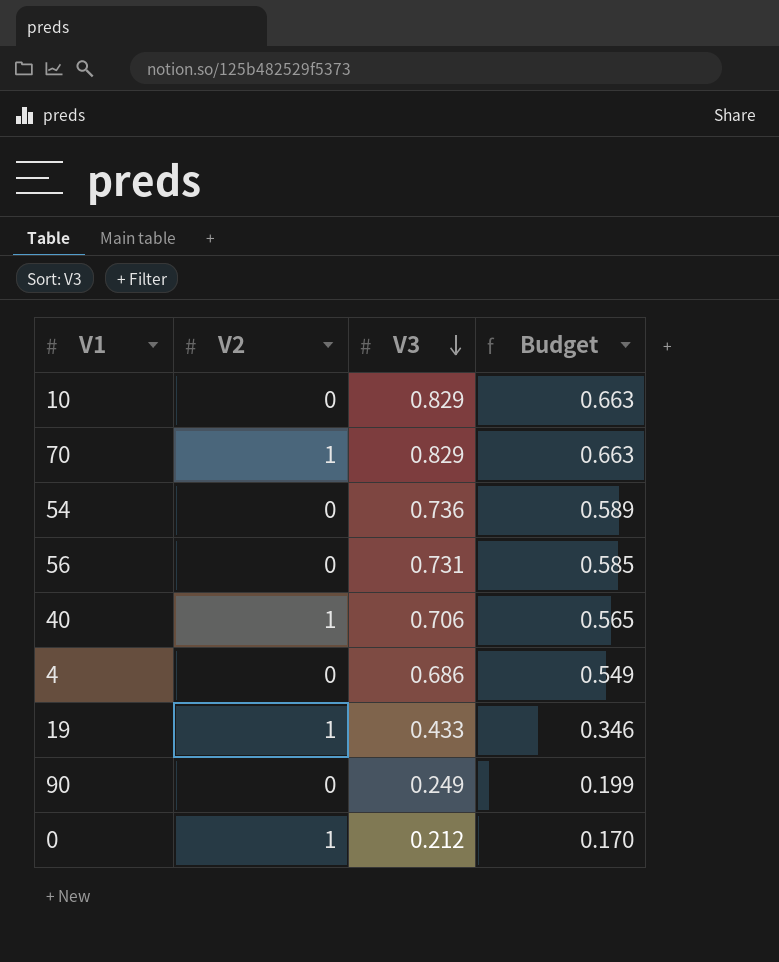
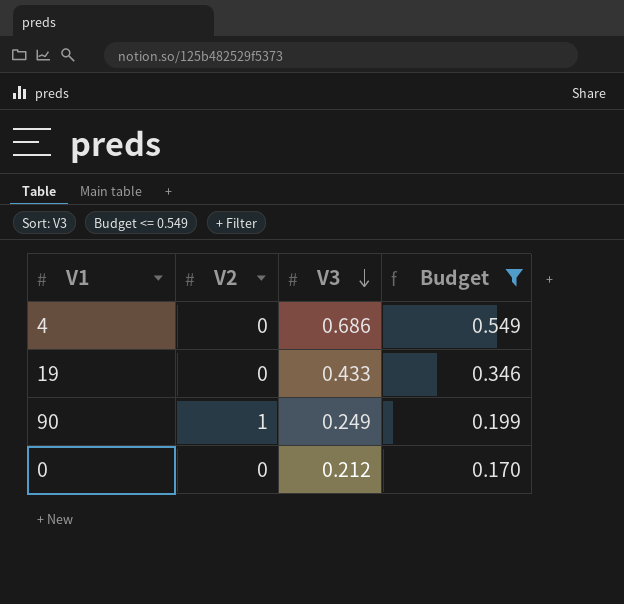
filter: none -> Budget <= 0.549
19 | V2: 1 -> 0
90 | V2: 0 -> 1
0 | V2: 1 -> 0

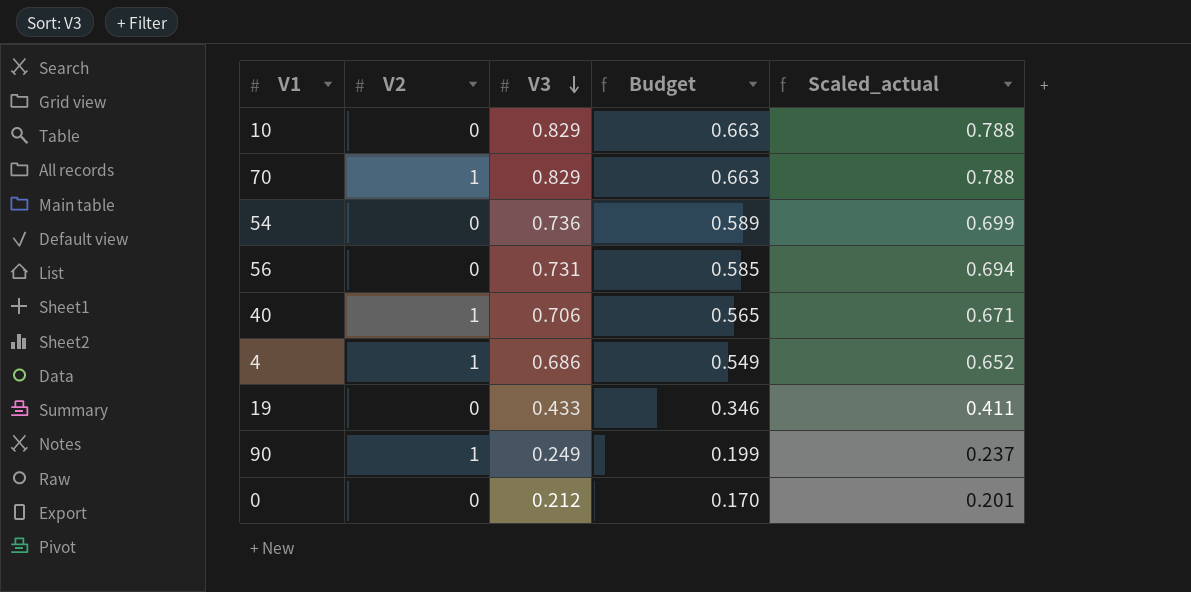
filter: Budget <= 0.549 -> none
column Scaled_actual | formula: none -> [V3] * 0.95
4 | V2: 0 -> 1

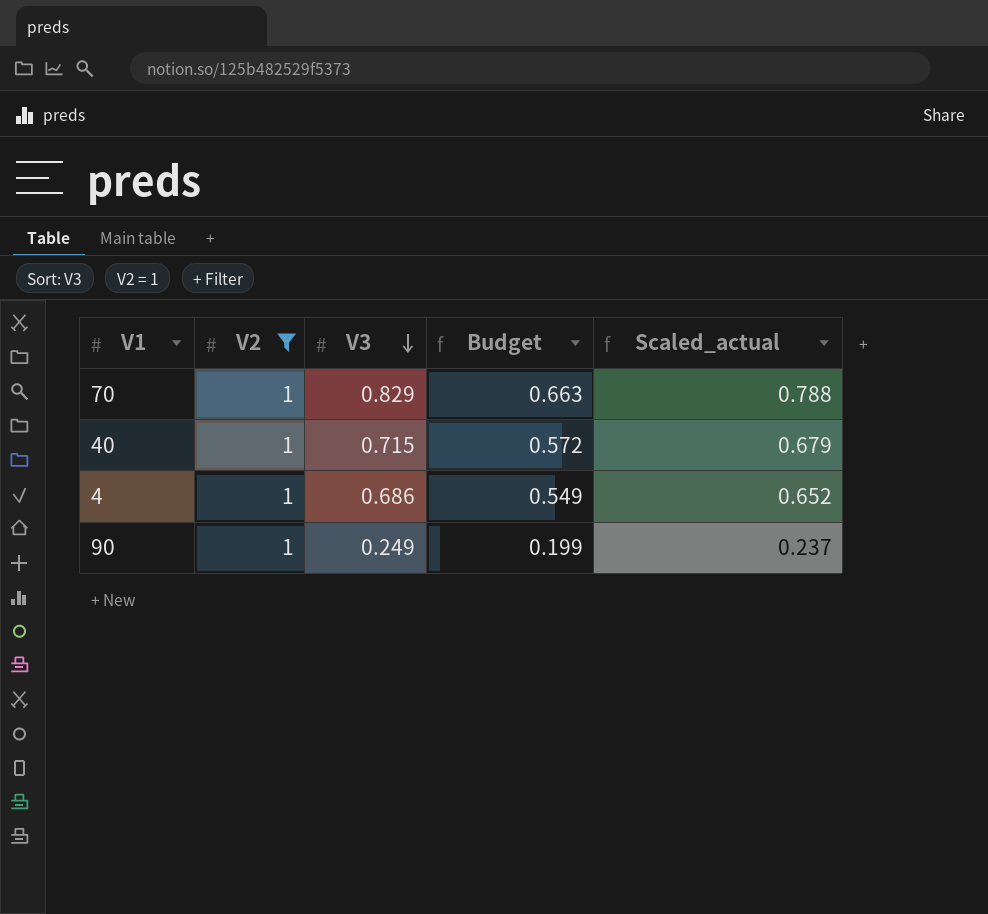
filter: none -> V2 = 1
40 | V3: 0.706 -> 0.715
40 | Budget: 0.565 -> 0.572
40 | Scaled_actual: 0.671 -> 0.679

